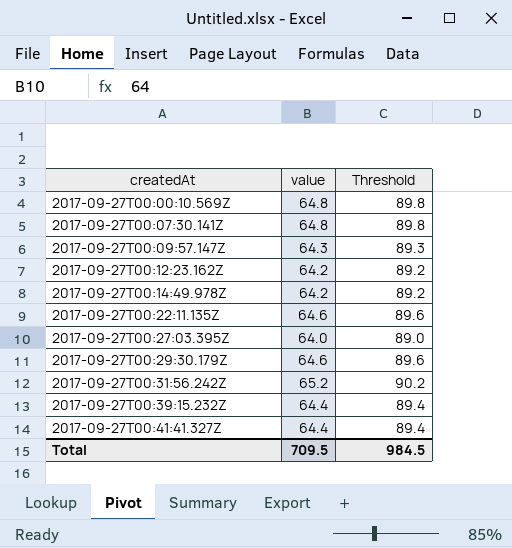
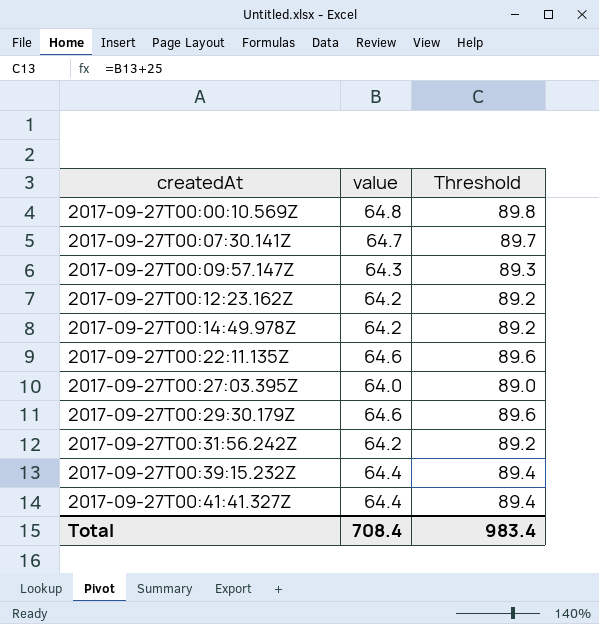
2017-09-27T00:07:30.141Z | value: 64.8 -> 64.7
2017-09-27T00:07:30.141Z | Threshold: 89.8 -> 89.7
2017-09-27T00:31:56.242Z | value: 65.2 -> 64.2
2017-09-27T00:31:56.242Z | Threshold: 90.2 -> 89.2
Total | value: 709.5 -> 708.4
Total | Threshold: 984.5 -> 983.4

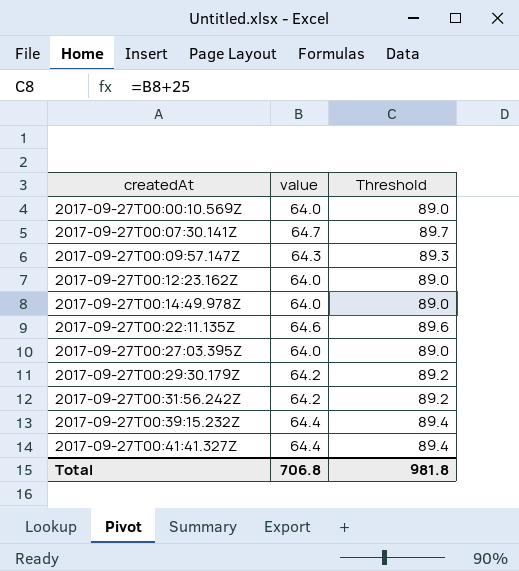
2017-09-27T00:00:10.569Z | value: 64.8 -> 64.0
2017-09-27T00:00:10.569Z | Threshold: 89.8 -> 89.0
2017-09-27T00:12:23.162Z | value: 64.2 -> 64.0
2017-09-27T00:12:23.162Z | Threshold: 89.2 -> 89.0
2017-09-27T00:14:49.978Z | value: 64.2 -> 64.0
2017-09-27T00:14:49.978Z | Threshold: 89.2 -> 89.0
2017-09-27T00:29:30.179Z | value: 64.6 -> 64.2
2017-09-27T00:29:30.179Z | Threshold: 89.6 -> 89.2
Total | value: 708.4 -> 706.8
Total | Threshold: 983.4 -> 981.8

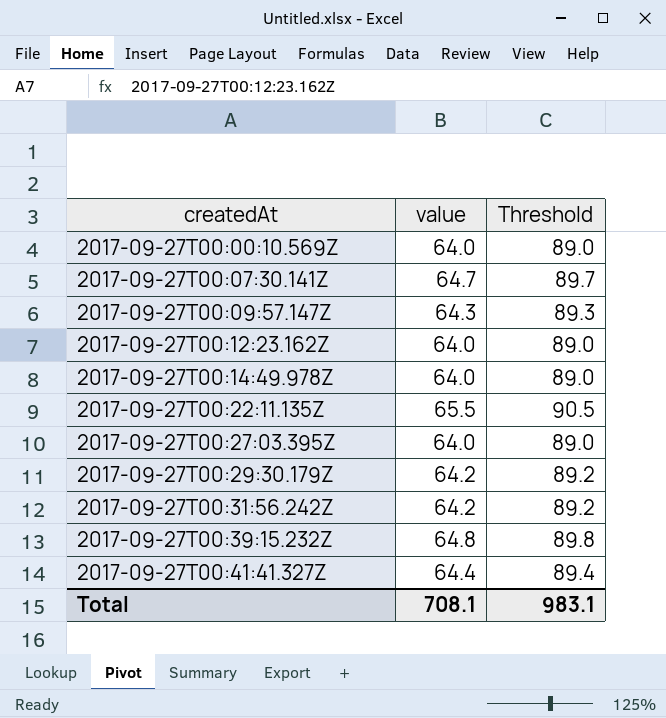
2017-09-27T00:22:11.135Z | value: 64.6 -> 65.5
2017-09-27T00:22:11.135Z | Threshold: 89.6 -> 90.5
2017-09-27T00:39:15.232Z | value: 64.4 -> 64.8
2017-09-27T00:39:15.232Z | Threshold: 89.4 -> 89.8
Total | value: 706.8 -> 708.1
Total | Threshold: 981.8 -> 983.1

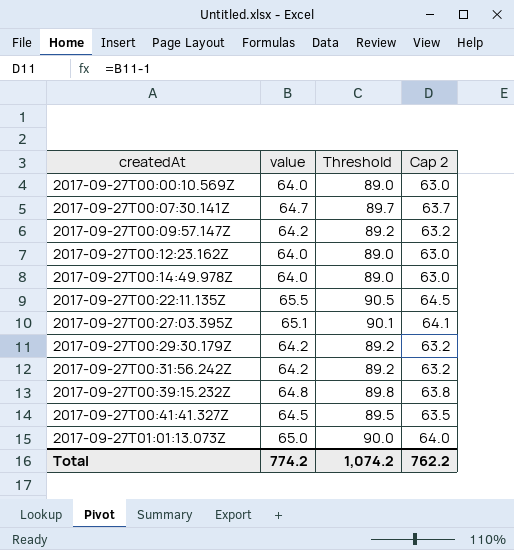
column Cap 2 | formula: none -> [value] - 1
2017-09-27T00:09:57.147Z | value: 64.3 -> 64.2
2017-09-27T00:09:57.147Z | Threshold: 89.3 -> 89.2
2017-09-27T00:27:03.395Z | value: 64.0 -> 65.1
2017-09-27T00:27:03.395Z | Threshold: 89.0 -> 90.1
2017-09-27T00:41:41.327Z | value: 64.4 -> 64.5
2017-09-27T00:41:41.327Z | Threshold: 89.4 -> 89.5
row 2017-09-27T01:01:13.073Z: none -> 65.0 | 90.0 | 64.0
Total | value: 708.1 -> 774.2
Total | Threshold: 983.1 -> 1,074.2

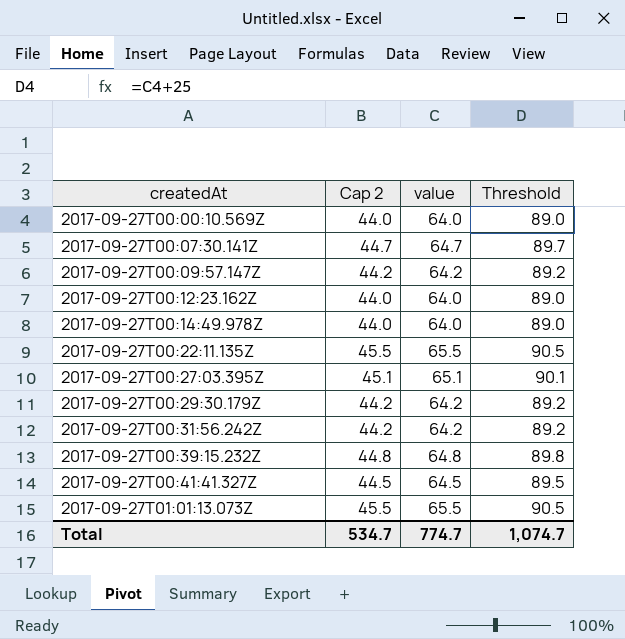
column Cap 2 | formula: [value] - 1 -> [value] - 20
column Cap 2 | position: 4 -> 2
2017-09-27T01:01:13.073Z | value: 65.0 -> 65.5
2017-09-27T01:01:13.073Z | Threshold: 90.0 -> 90.5
Total | Cap 2: 762.2 -> 534.7
Total | value: 774.2 -> 774.7
Total | Threshold: 1,074.2 -> 1,074.7

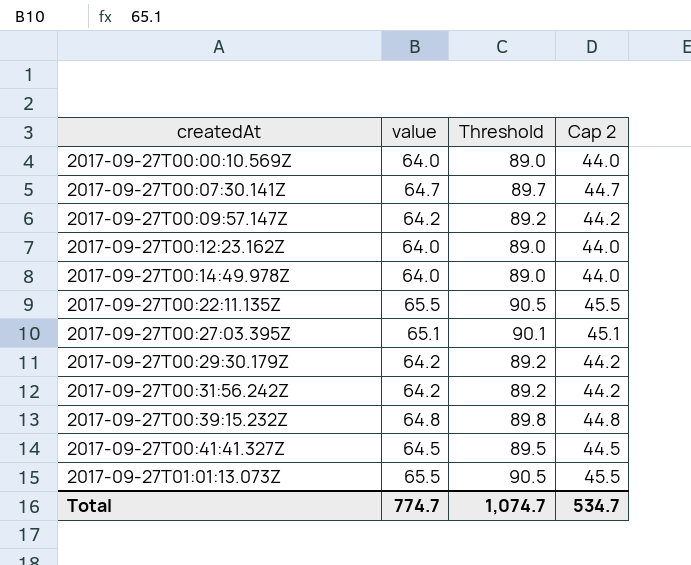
column Cap 2 | position: 2 -> 4

